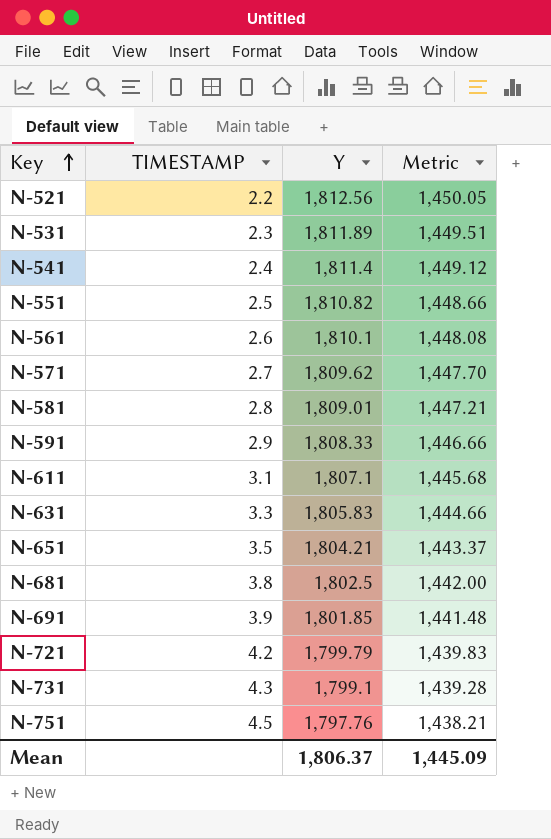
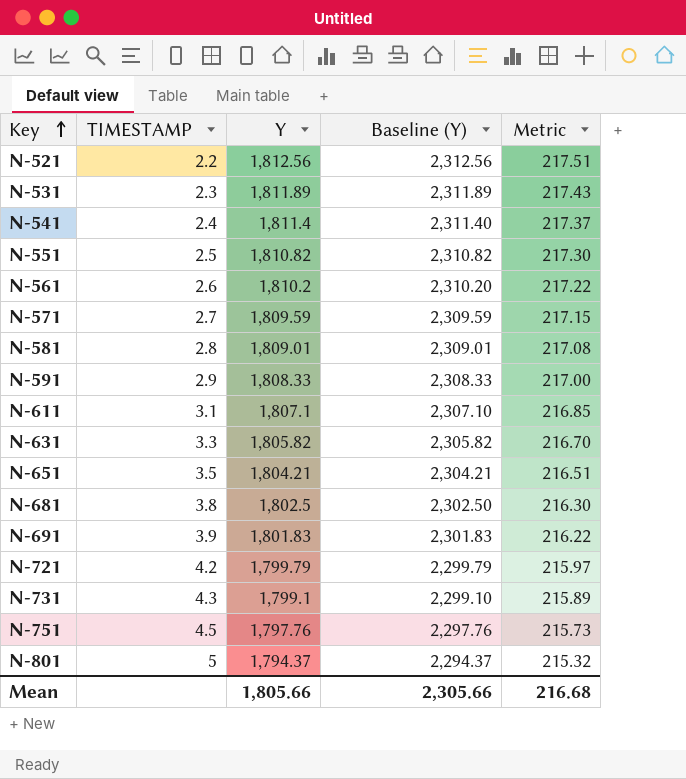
column Baseline (Y) | formula: none -> [Y] + 500
column Metric | formula: [Y] * 0.8 -> [Y] * 0.12
N-561 | Y: 1,810.1 -> 1,810.2
N-571 | Y: 1,809.62 -> 1,809.59
N-631 | Y: 1,805.83 -> 1,805.82
N-691 | Y: 1,801.85 -> 1,801.83
row N-801: none -> 5 | 1,794.37 | 2,294.37 | 215.32
Mean | Y: 1,806.37 -> 1,805.66
Mean | Metric: 1,445.09 -> 216.68

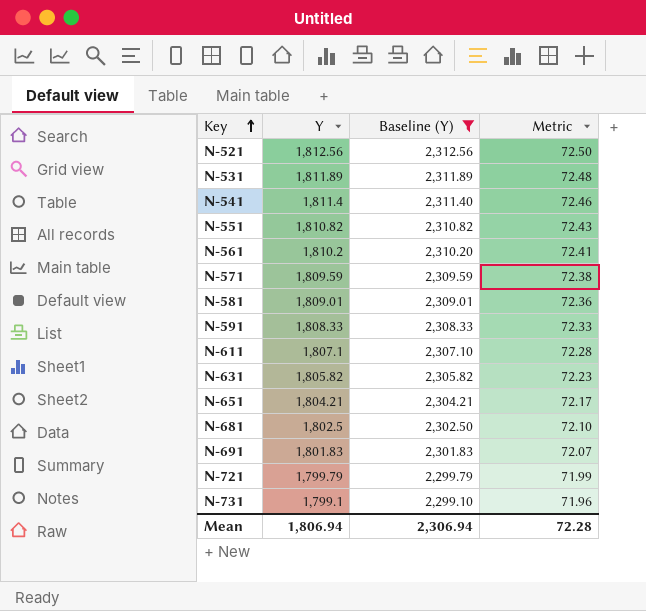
filter: none -> Baseline (Y) >= 2,299.10
column TIMESTAMP | position: 2 -> none
column Metric | formula: [Y] * 0.12 -> [Y] * 0.04
Mean | Y: 1,805.66 -> 1,806.94
Mean | Baseline (Y): 2,305.66 -> 2,306.94
Mean | Metric: 216.68 -> 72.28

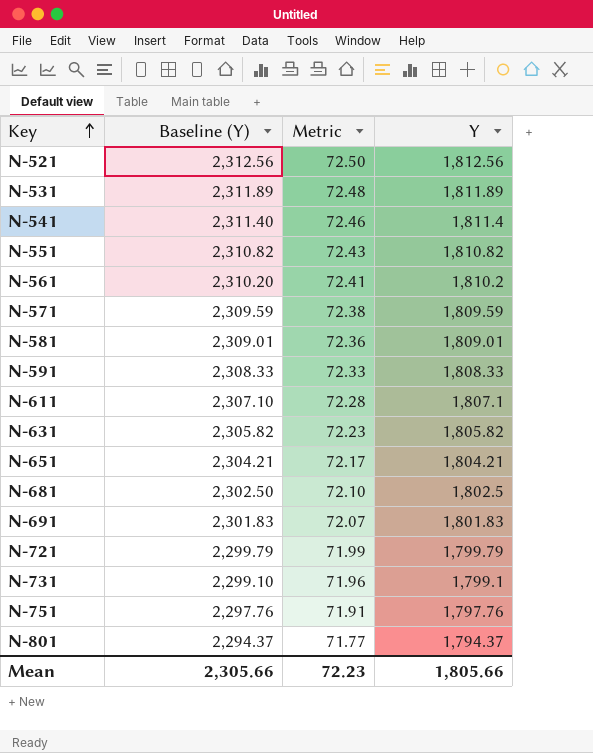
filter: Baseline (Y) >= 2,299.10 -> none
column Y | position: 2 -> 4
Mean | Baseline (Y): 2,306.94 -> 2,305.66
Mean | Metric: 72.28 -> 72.23
Mean | Y: 1,806.94 -> 1,805.66

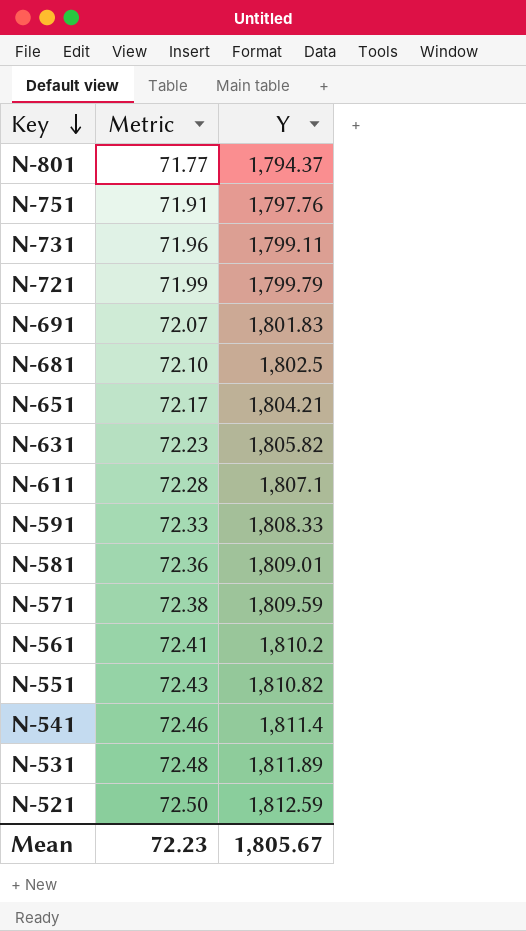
row order: Key ascending -> Key descending
column Baseline (Y) | formula: [Y] + 500 -> none
N-731 | Y: 1,799.1 -> 1,799.11
N-521 | Y: 1,812.56 -> 1,812.59
Mean | Y: 1,805.66 -> 1,805.67

